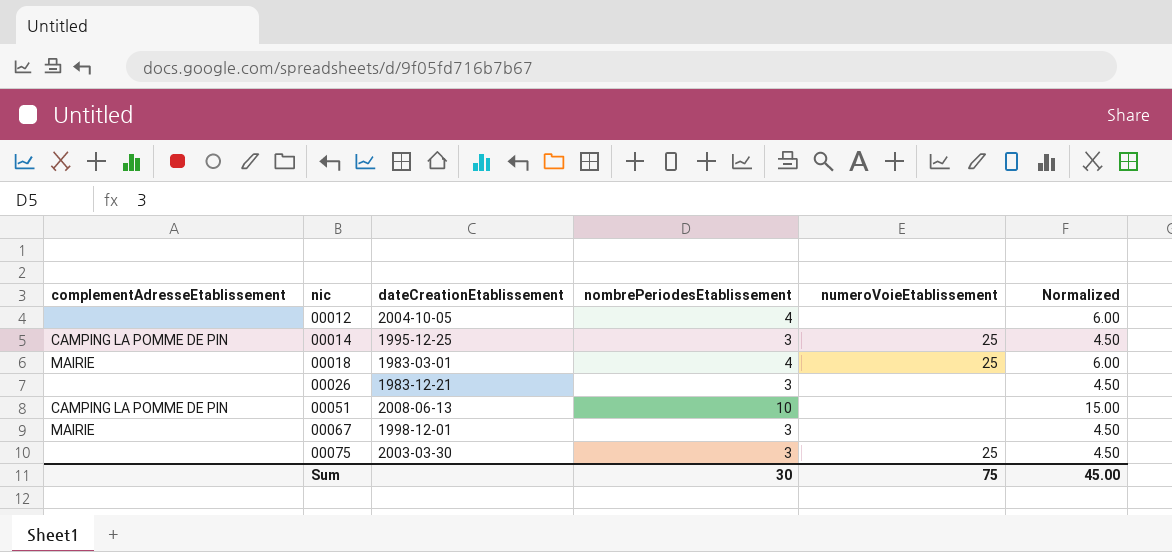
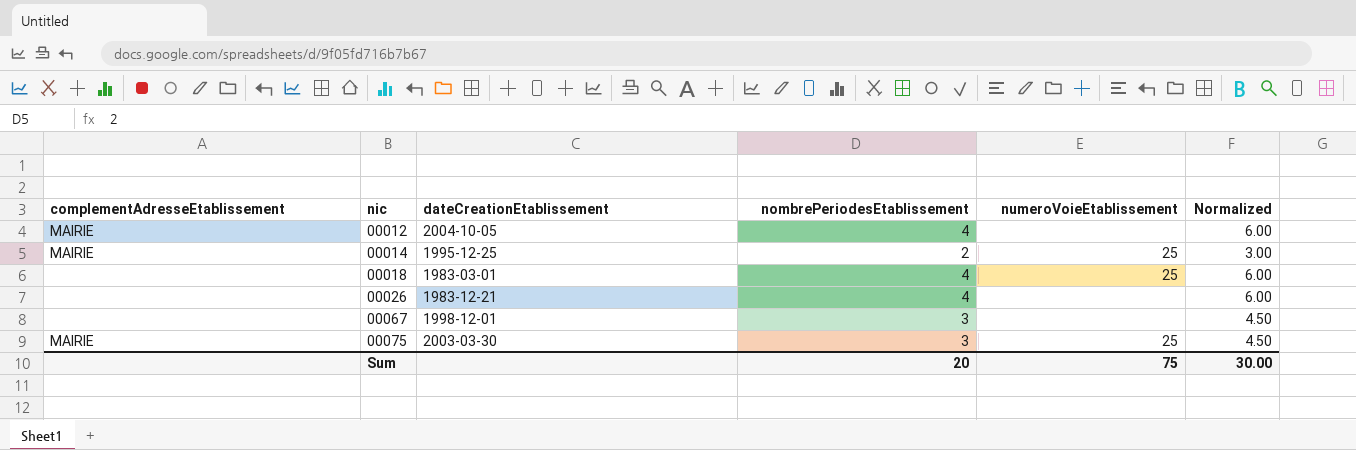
row 00051: CAMPING LA POMME DE PIN | 2008-06-13 | 10 | none | 15.00 -> none
00012 | complementAdresseEtablissement: none -> MAIRIE
00014 | complementAdresseEtablissement: CAMPING LA POMME DE PIN -> MAIRIE
00014 | nombrePeriodesEtablissement: 3 -> 2
00014 | Normalized: 4.50 -> 3.00
00018 | complementAdresseEtablissement: MAIRIE -> none
00026 | nombrePeriodesEtablissement: 3 -> 4
00026 | Normalized: 4.50 -> 6.00
00067 | complementAdresseEtablissement: MAIRIE -> none
00075 | complementAdresseEtablissement: none -> MAIRIE
Sum | nombrePeriodesEtablissement: 30 -> 20
Sum | Normalized: 45.00 -> 30.00

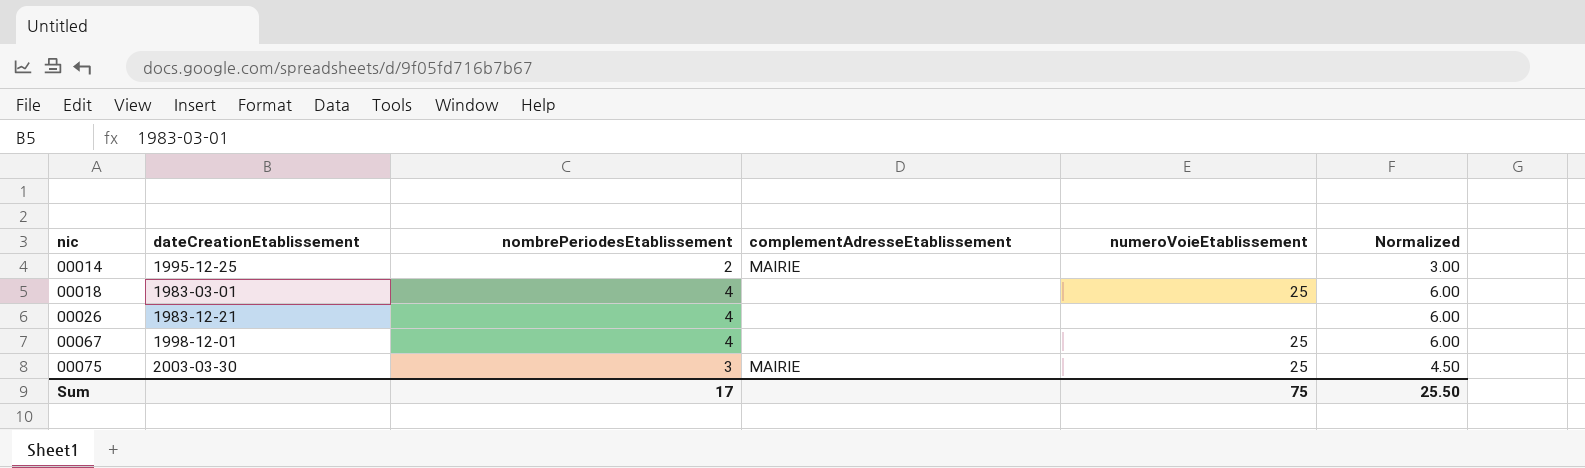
column complementAdresseEtablissement | position: 1 -> 4
row 00012: MAIRIE | 2004-10-05 | 4 | none | 6.00 -> none
00014 | numeroVoieEtablissement: 25 -> none
00067 | nombrePeriodesEtablissement: 3 -> 4
00067 | numeroVoieEtablissement: none -> 25
00067 | Normalized: 4.50 -> 6.00
Sum | nombrePeriodesEtablissement: 20 -> 17
Sum | Normalized: 30.00 -> 25.50

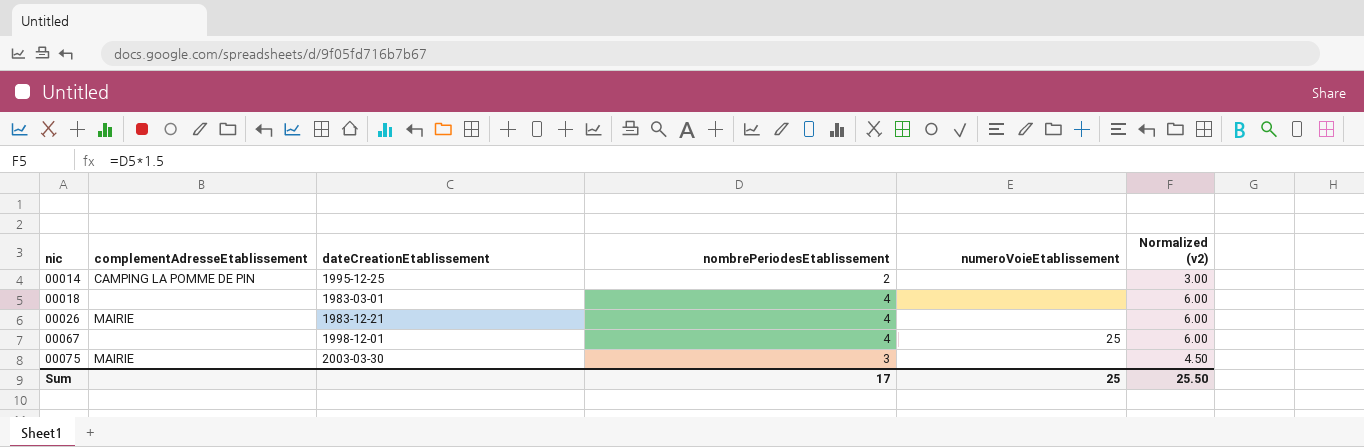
column complementAdresseEtablissement | position: 4 -> 2
column name: Normalized -> Normalized (v2)
00014 | complementAdresseEtablissement: MAIRIE -> CAMPING LA POMME DE PIN
00018 | numeroVoieEtablissement: 25 -> none
00026 | complementAdresseEtablissement: none -> MAIRIE
00075 | numeroVoieEtablissement: 25 -> none
Sum | numeroVoieEtablissement: 75 -> 25

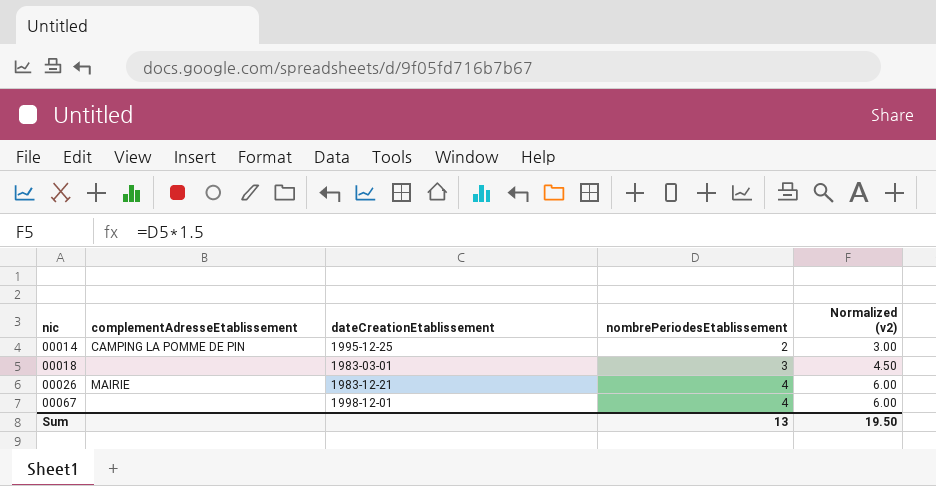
column numeroVoieEtablissement | position: 5 -> none
row 00075: MAIRIE | 2003-03-30 | 3 | none | 4.50 -> none
00018 | nombrePeriodesEtablissement: 4 -> 3
00018 | Normalized (v2): 6.00 -> 4.50
Sum | nombrePeriodesEtablissement: 17 -> 13
Sum | Normalized (v2): 25.50 -> 19.50

